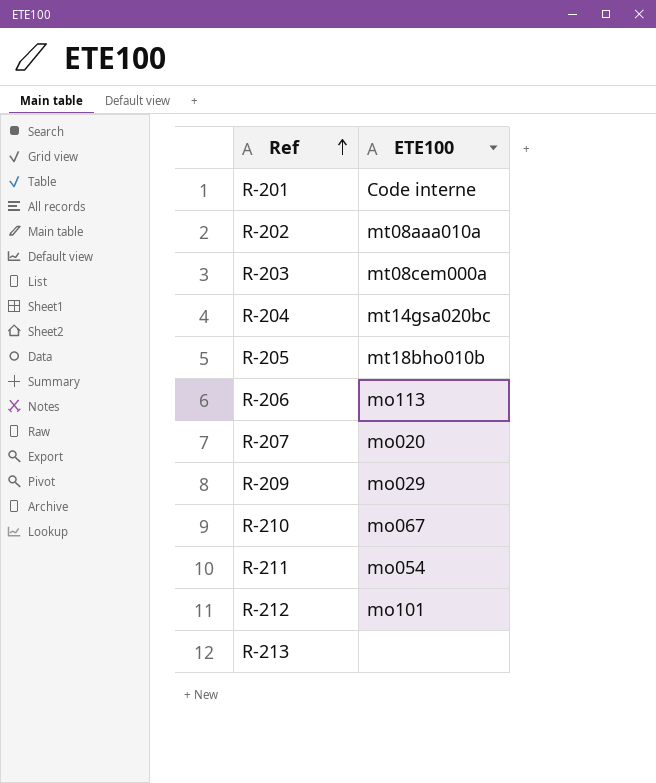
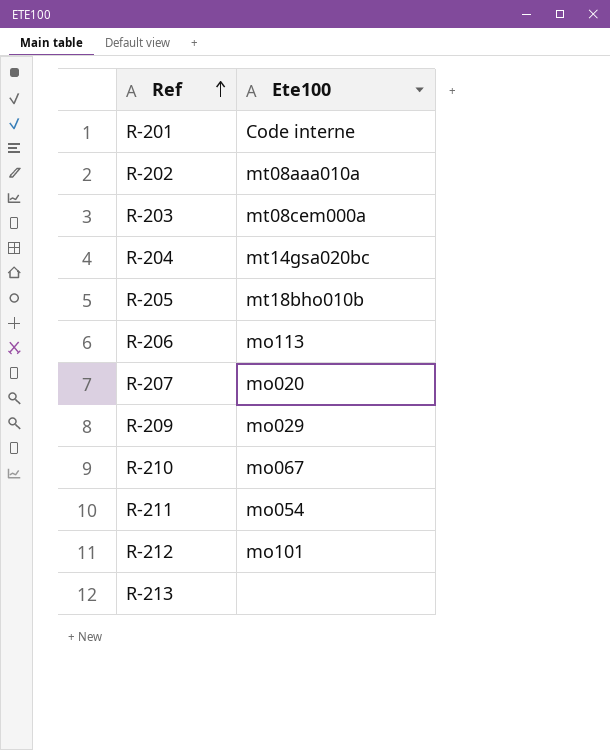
column name: ETE100 -> Ete100

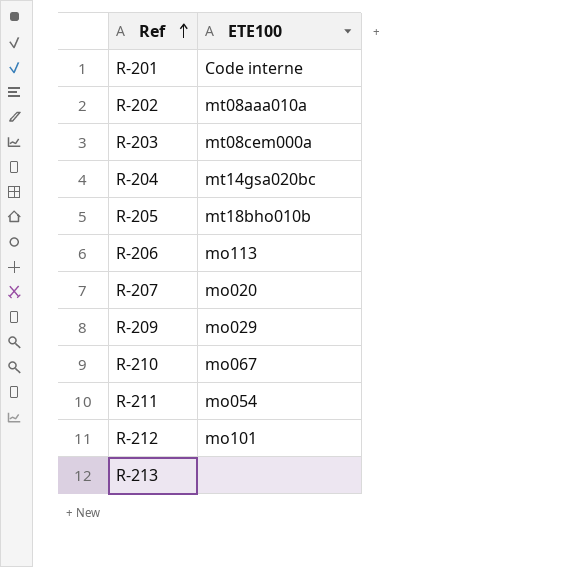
column name: Ete100 -> ETE100

